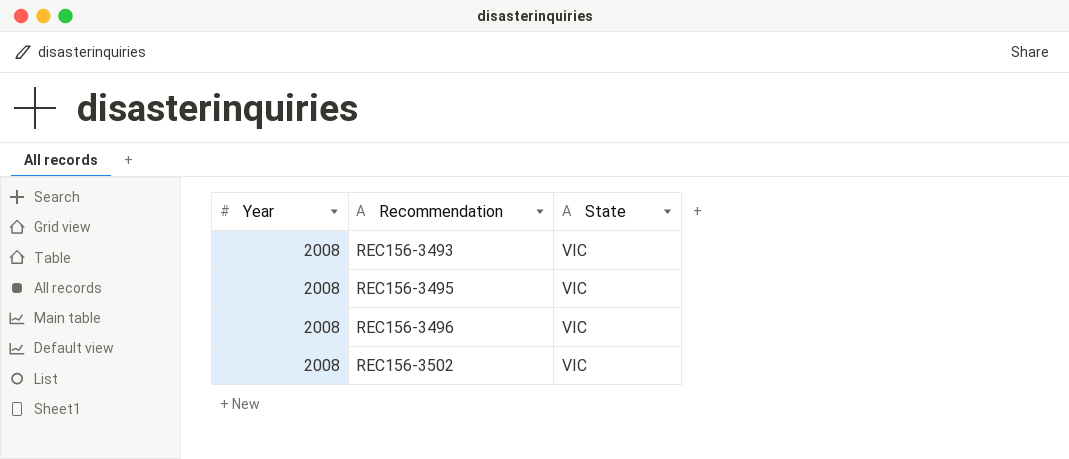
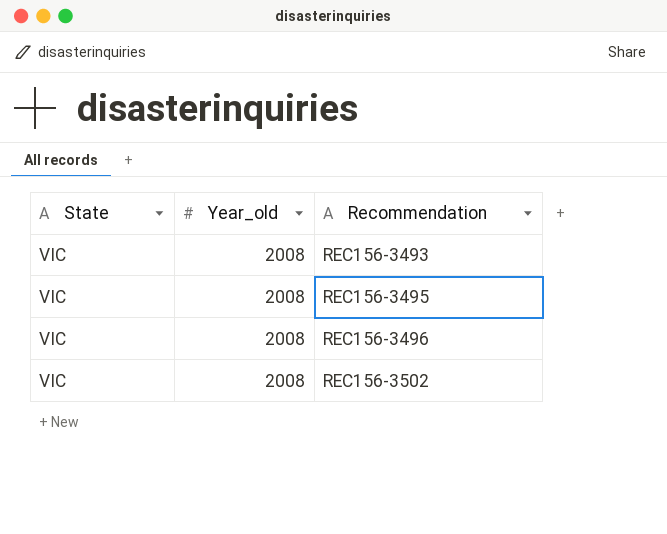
column State | position: 3 -> 1
column name: Year -> Year_old

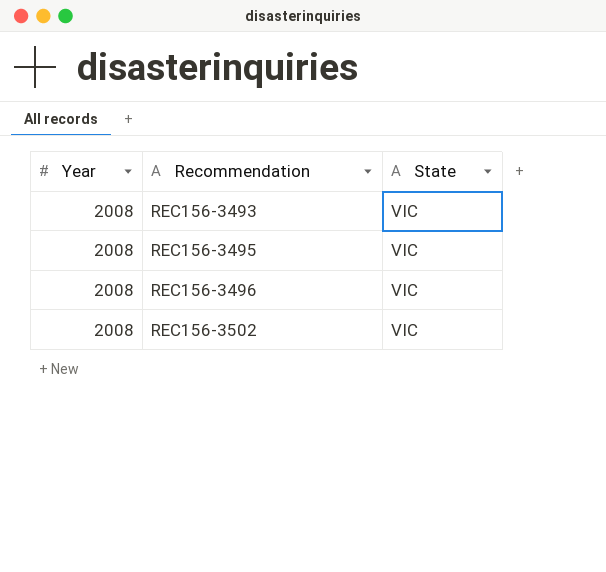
column name: Year_old -> Year
column State | position: 1 -> 3

